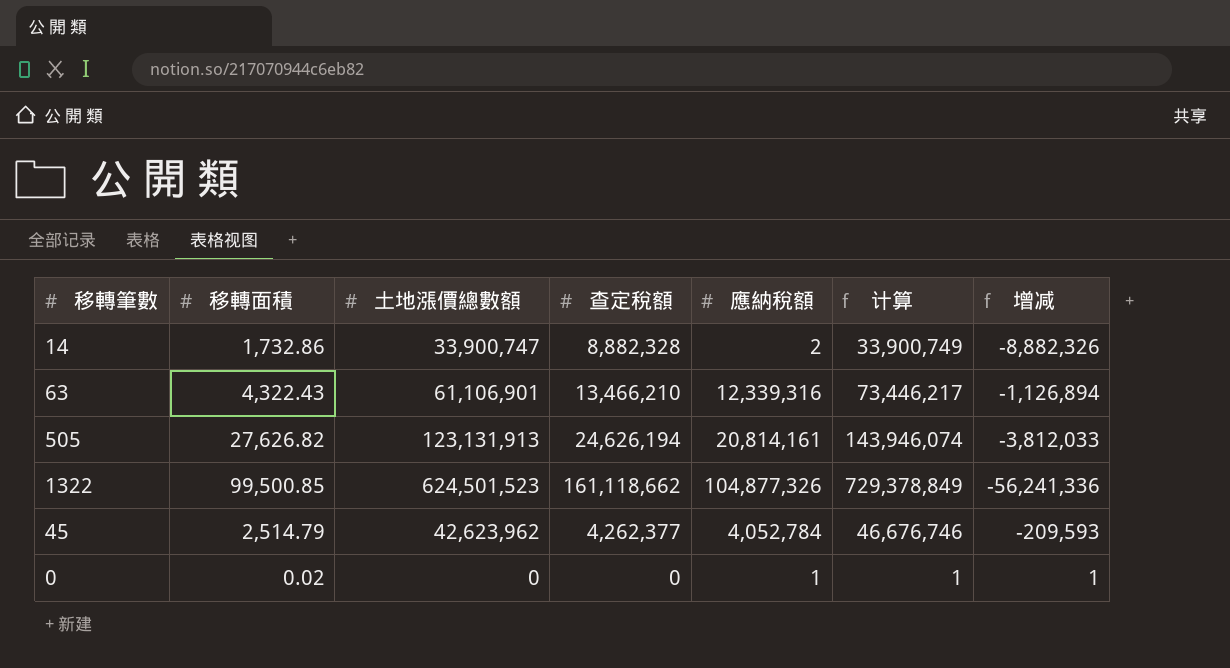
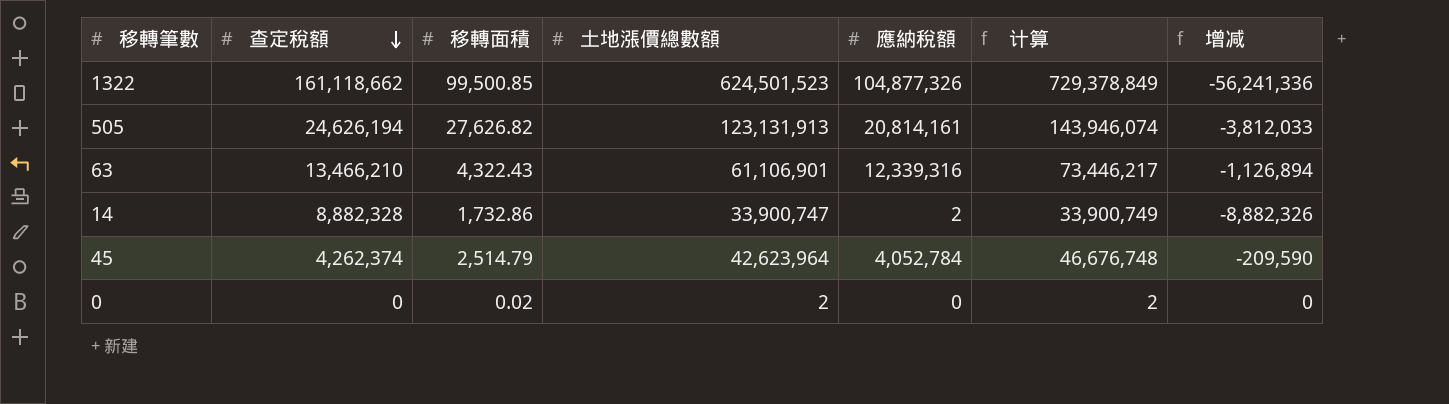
row order: none -> 查定稅額 descending
column 查定稅額 | position: 4 -> 2
45 | 查定稅額: 4,262,377 -> 4,262,374
45 | 土地漲價總數額: 42,623,962 -> 42,623,964
45 | 计算: 46,676,746 -> 46,676,748
45 | 增减: -209,593 -> -209,590
0 | 土地漲價總數額: 0 -> 2
0 | 應納稅額: 1 -> 0
0 | 计算: 1 -> 2
0 | 增减: 1 -> 0

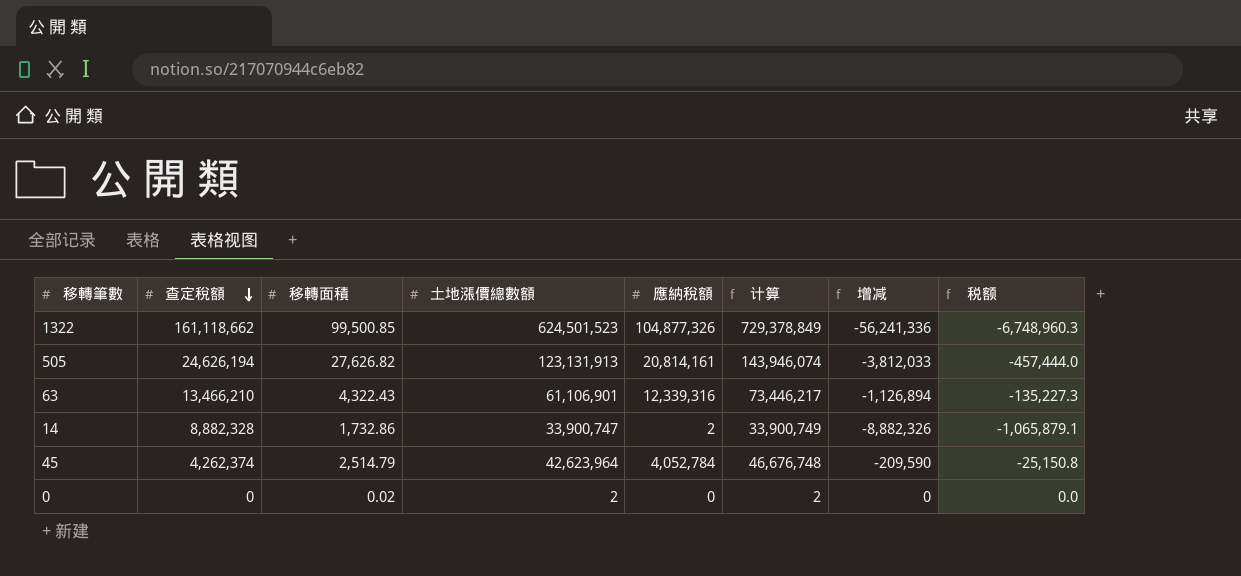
column 税额 | formula: none -> [增减] * 0.12

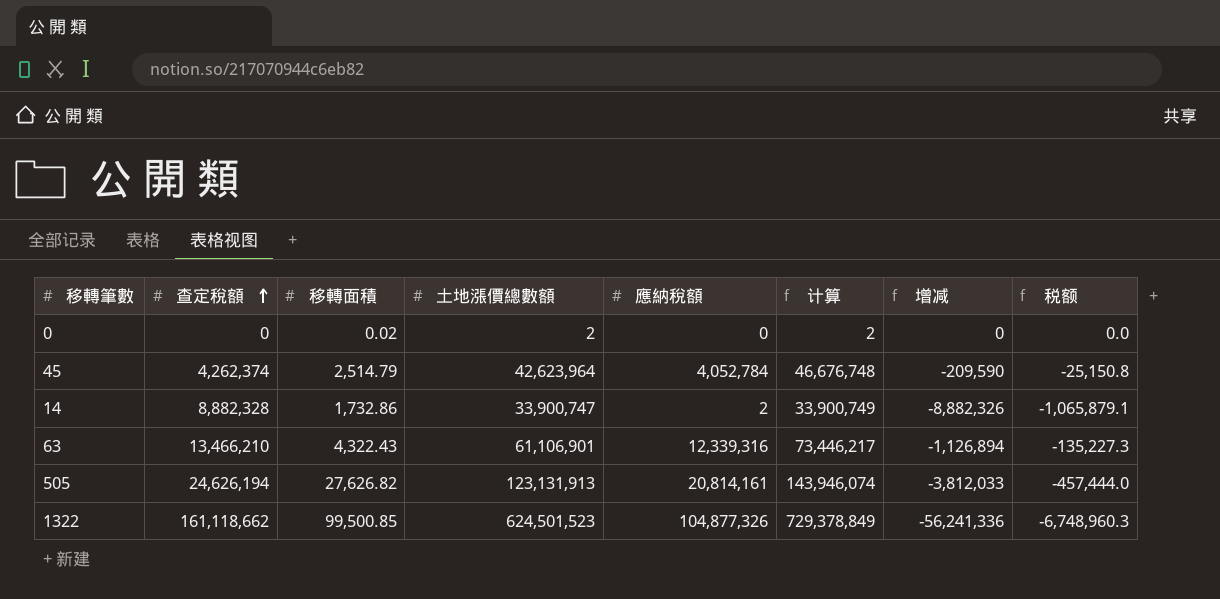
row order: 查定稅額 descending -> 查定稅額 ascending

